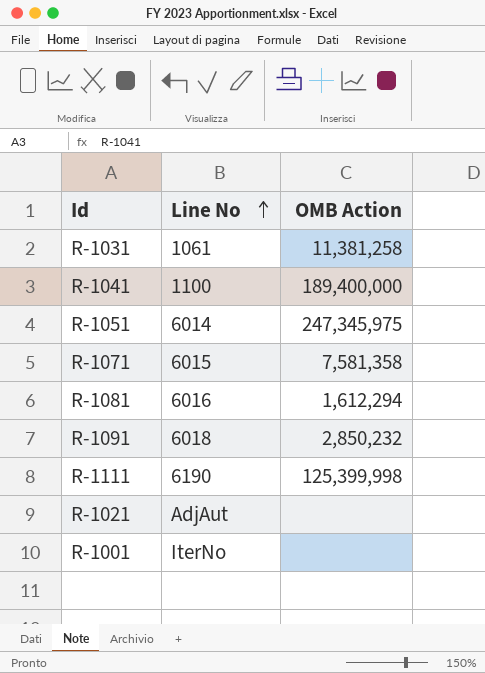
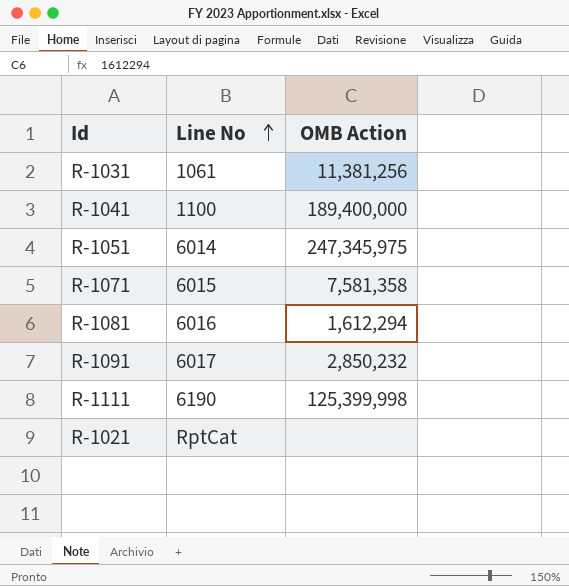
row R-1001: IterNo | none -> none
R-1031 | OMB Action: 11,381,258 -> 11,381,256
R-1091 | Line No: 6018 -> 6017
R-1021 | Line No: AdjAut -> RptCat

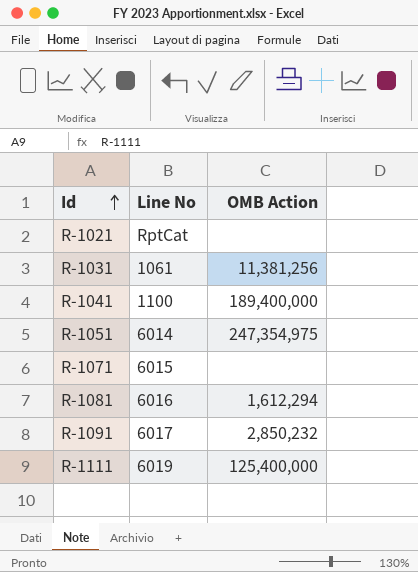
row order: Line No ascending -> Id ascending
R-1051 | OMB Action: 247,345,975 -> 247,354,975
R-1071 | OMB Action: 7,581,358 -> none
R-1111 | Line No: 6190 -> 6019
R-1111 | OMB Action: 125,399,998 -> 125,400,000

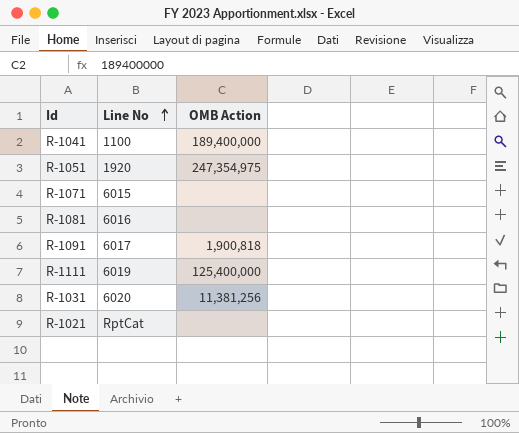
row order: Id ascending -> Line No ascending
R-1051 | Line No: 6014 -> 1920
R-1081 | OMB Action: 1,612,294 -> none
R-1091 | OMB Action: 2,850,232 -> 1,900,818
R-1031 | Line No: 1061 -> 6020

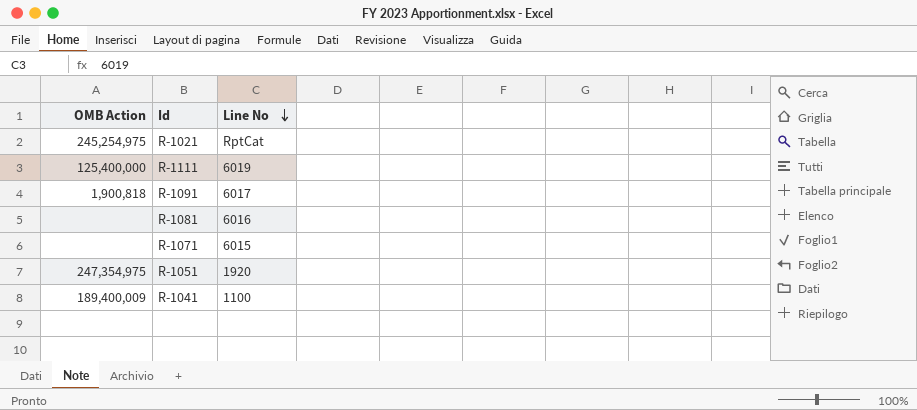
row order: Line No ascending -> Line No descending
column OMB Action | position: 3 -> 1
row R-1031: 6020 | 11,381,256 -> none
R-1021 | OMB Action: none -> 245,254,975
R-1041 | OMB Action: 189,400,000 -> 189,400,009

